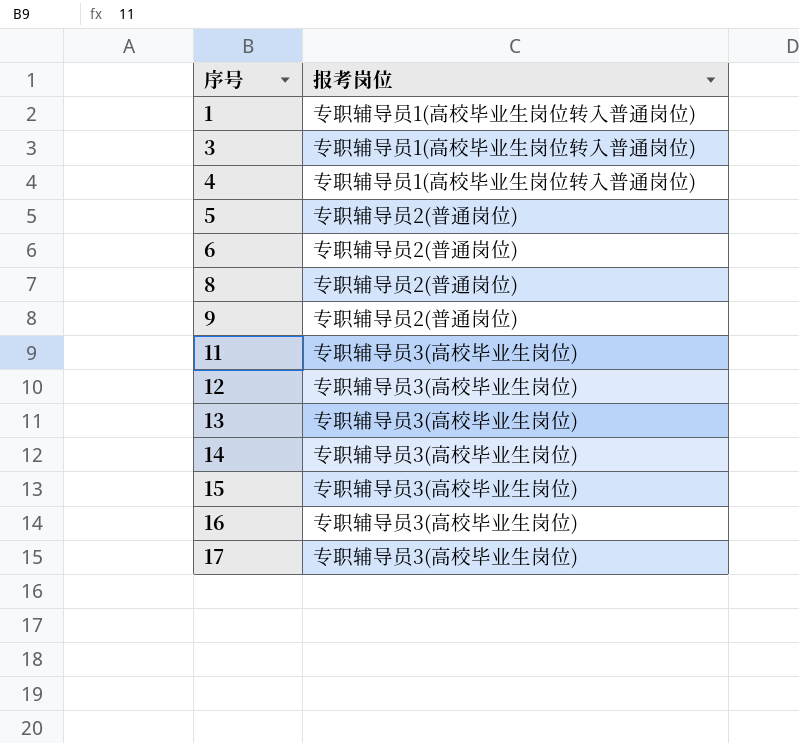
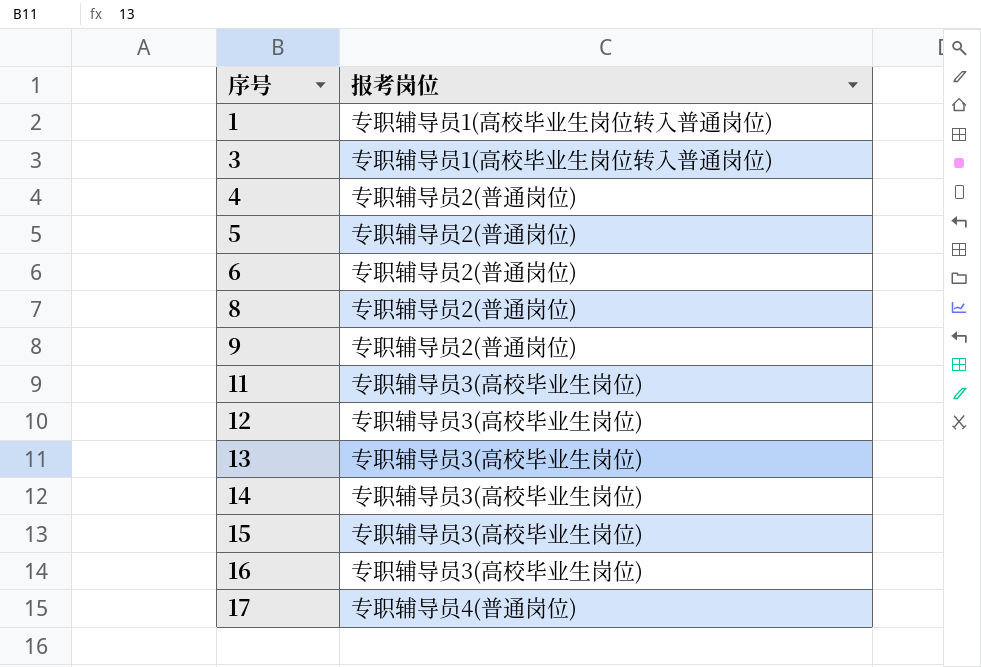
4 | 报考岗位: 专职辅导员1(高校毕业生岗位转入普通岗位) -> 专职辅导员2(普通岗位)
17 | 报考岗位: 专职辅导员3(高校毕业生岗位) -> 专职辅导员4(普通岗位)

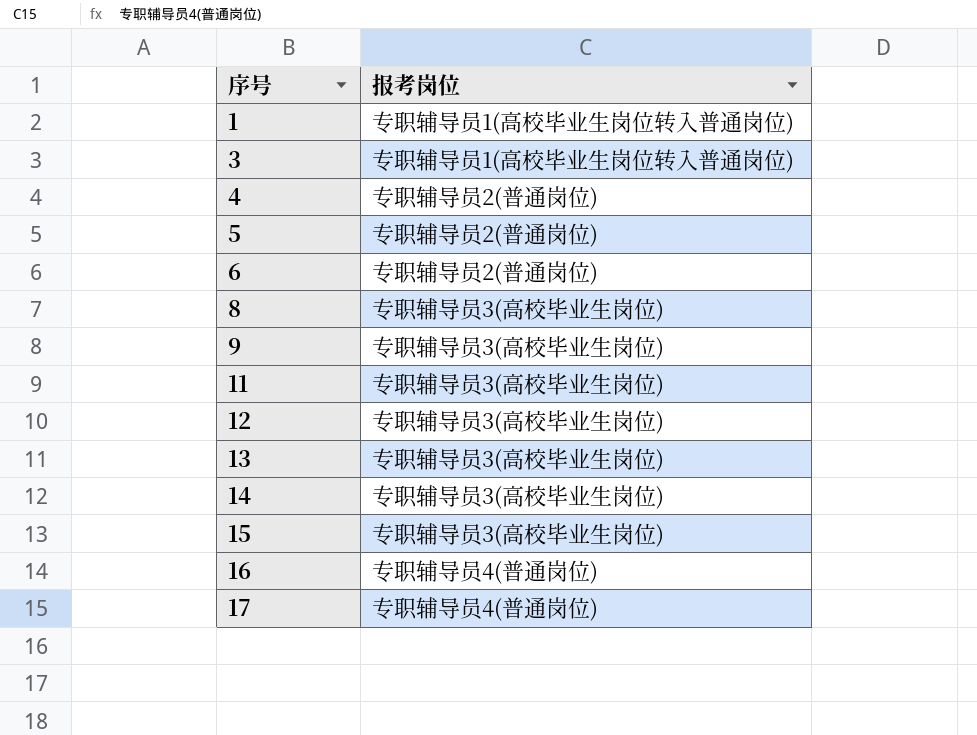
8 | 报考岗位: 专职辅导员2(普通岗位) -> 专职辅导员3(高校毕业生岗位)
9 | 报考岗位: 专职辅导员2(普通岗位) -> 专职辅导员3(高校毕业生岗位)
16 | 报考岗位: 专职辅导员3(高校毕业生岗位) -> 专职辅导员4(普通岗位)

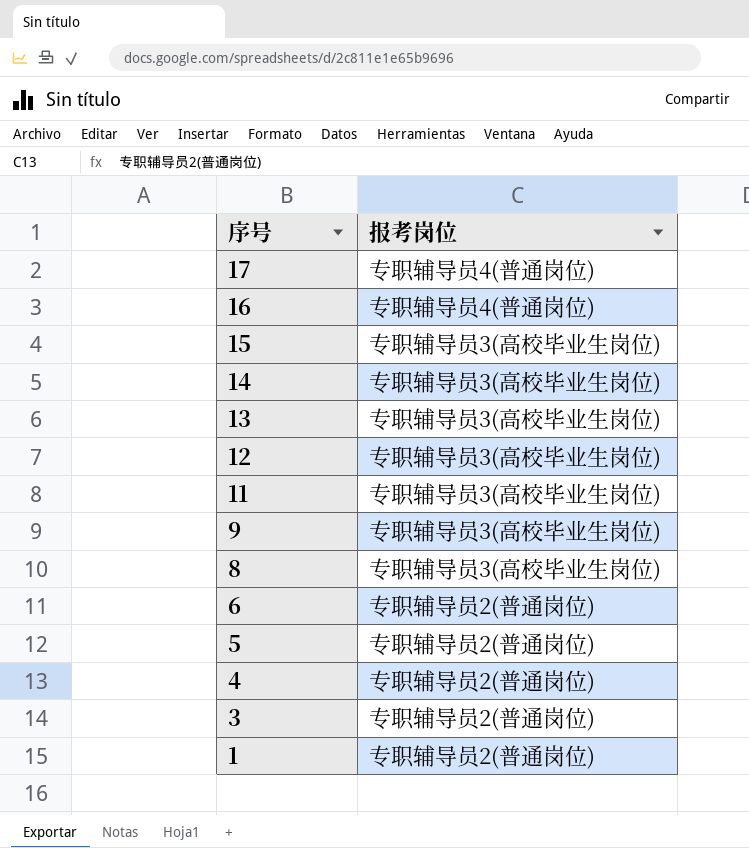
row order: 序号 ascending -> 序号 descending
3 | 报考岗位: 专职辅导员1(高校毕业生岗位转入普通岗位) -> 专职辅导员2(普通岗位)
1 | 报考岗位: 专职辅导员1(高校毕业生岗位转入普通岗位) -> 专职辅导员2(普通岗位)

